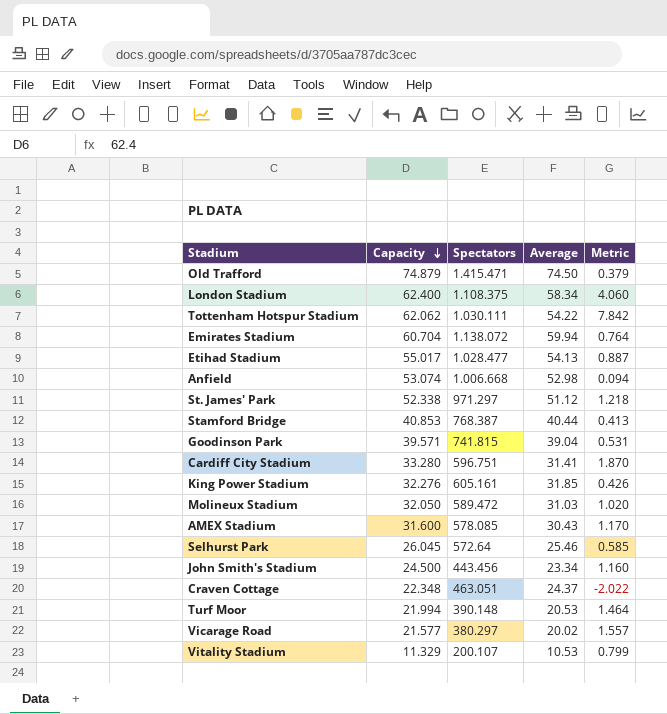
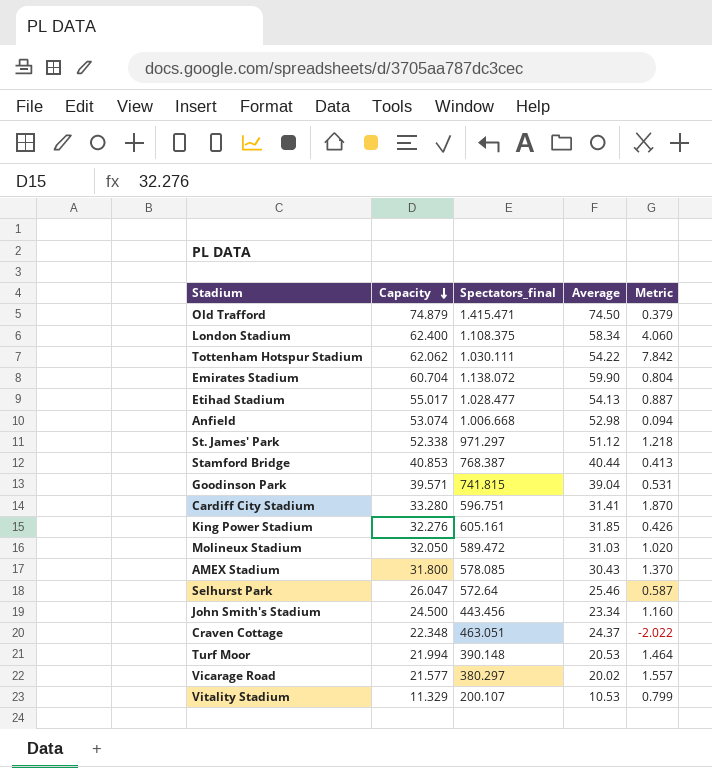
column name: Spectators -> Spectators_final
Emirates Stadium | Average: 59.94 -> 59.90
Emirates Stadium | Metric: 0.764 -> 0.804
AMEX Stadium | Capacity: 31.600 -> 31.800
AMEX Stadium | Metric: 1.170 -> 1.370
Selhurst Park | Capacity: 26.045 -> 26.047
Selhurst Park | Metric: 0.585 -> 0.587

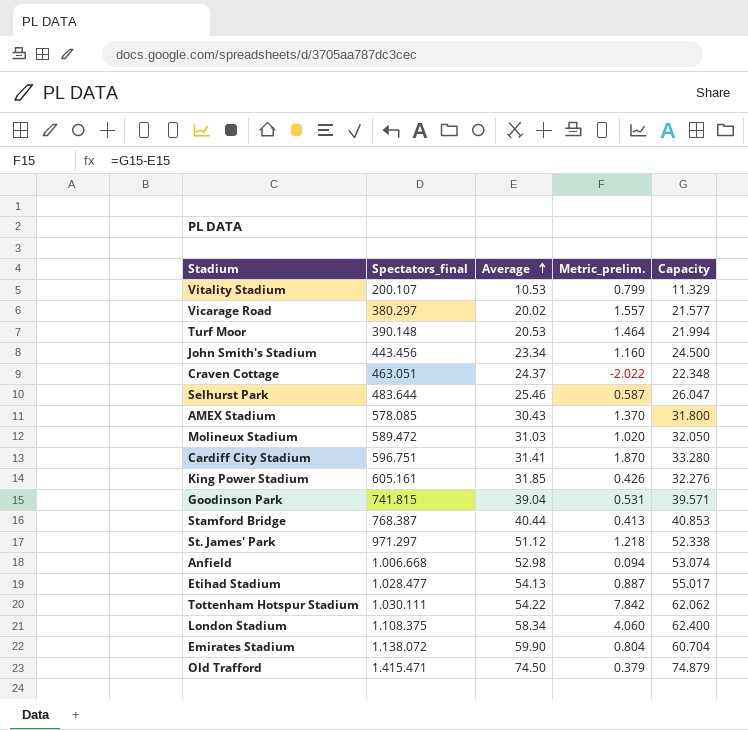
row order: Capacity descending -> Average ascending
column name: Metric -> Metric_prelim.
column Capacity | position: 2 -> 5
Selhurst Park | Spectators_final: 572.64 -> 483.644

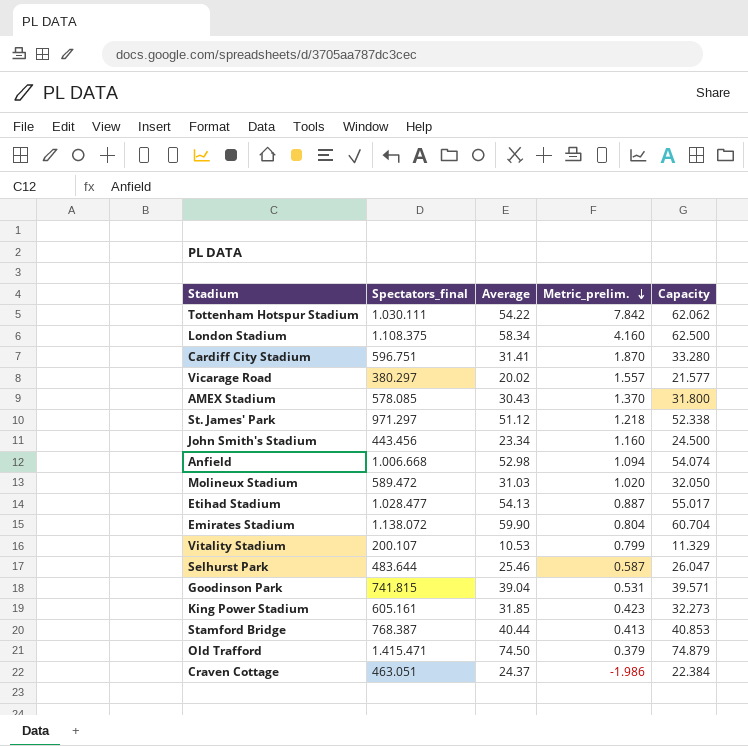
row order: Average ascending -> Metric_prelim. descending
row Turf Moor: 390.148 | 20.53 | 1.464 | 21.994 -> none
London Stadium | Metric_prelim.: 4.060 -> 4.160
London Stadium | Capacity: 62.400 -> 62.500
Anfield | Metric_prelim.: 0.094 -> 1.094
Anfield | Capacity: 53.074 -> 54.074
King Power Stadium | Metric_prelim.: 0.426 -> 0.423
King Power Stadium | Capacity: 32.276 -> 32.273
Craven Cottage | Metric_prelim.: -2.022 -> -1.986
Craven Cottage | Capacity: 22.348 -> 22.384

